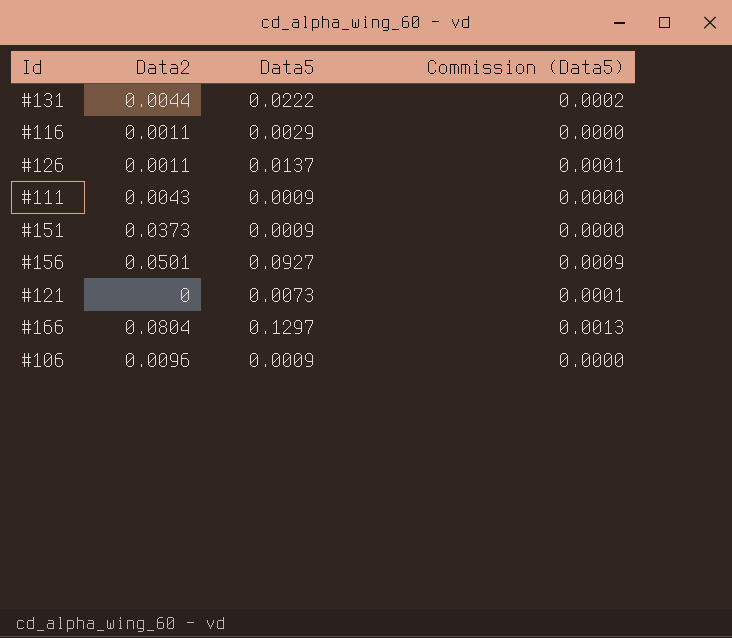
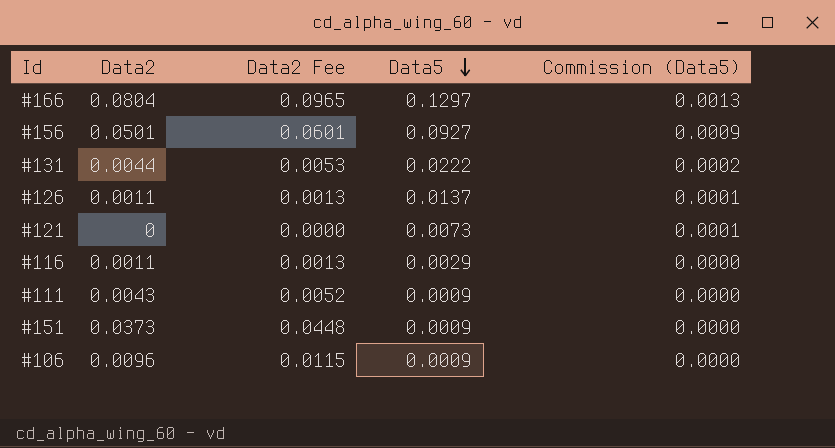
row order: none -> Data5 descending
column Data2 Fee | formula: none -> [Data2] * 1.2

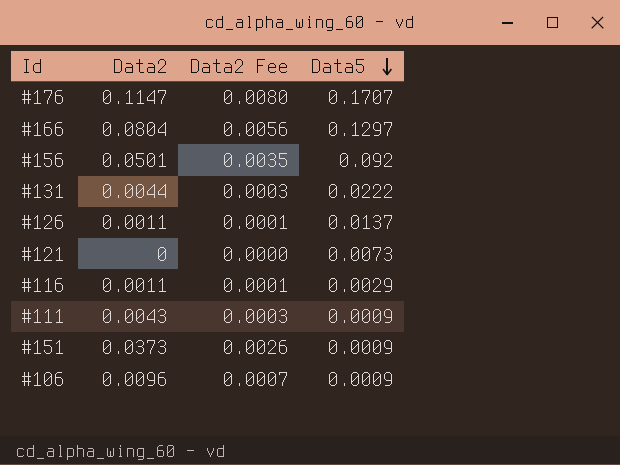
column Commission (Data5) | formula: [Data5] * 0.01 -> none
column Data2 Fee | formula: [Data2] * 1.2 -> [Data2] * 0.07
row #176: none -> 0.1147 | 0.0080 | 0.1707
#156 | Data5: 0.0927 -> 0.092

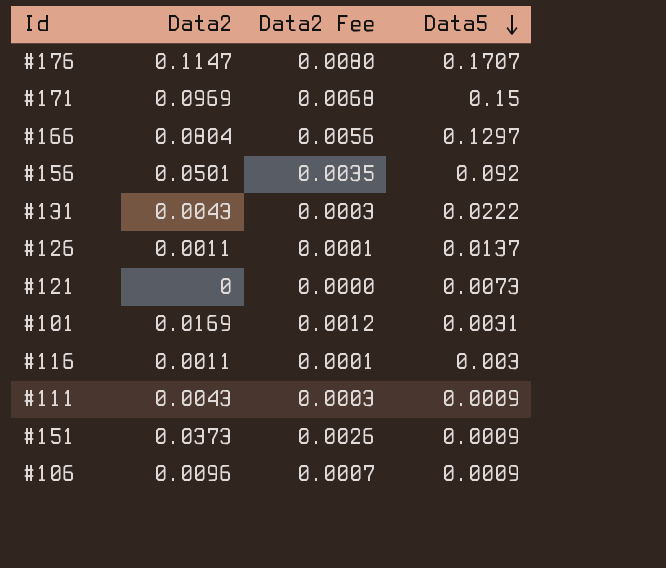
row #171: none -> 0.0969 | 0.0068 | 0.15
#131 | Data2: 0.0044 -> 0.0043
row #101: none -> 0.0169 | 0.0012 | 0.0031
#116 | Data5: 0.0029 -> 0.003

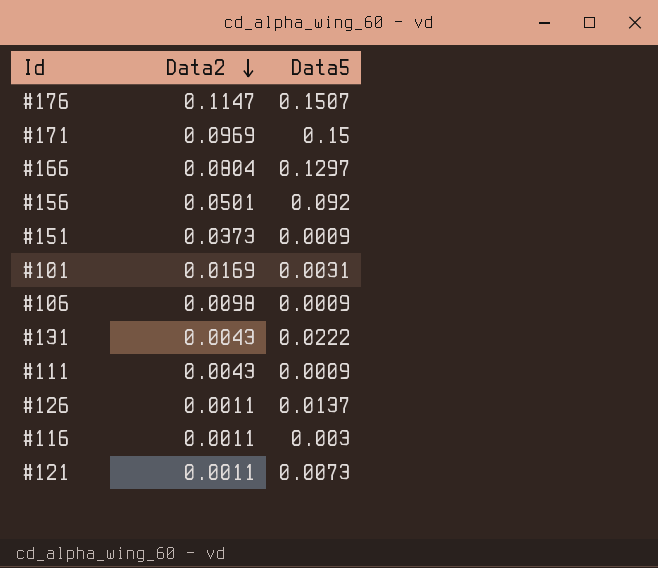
row order: Data5 descending -> Data2 descending
column Data2 Fee | formula: [Data2] * 0.07 -> none
#176 | Data5: 0.1707 -> 0.1507
#106 | Data2: 0.0096 -> 0.0098
#121 | Data2: 0 -> 0.0011

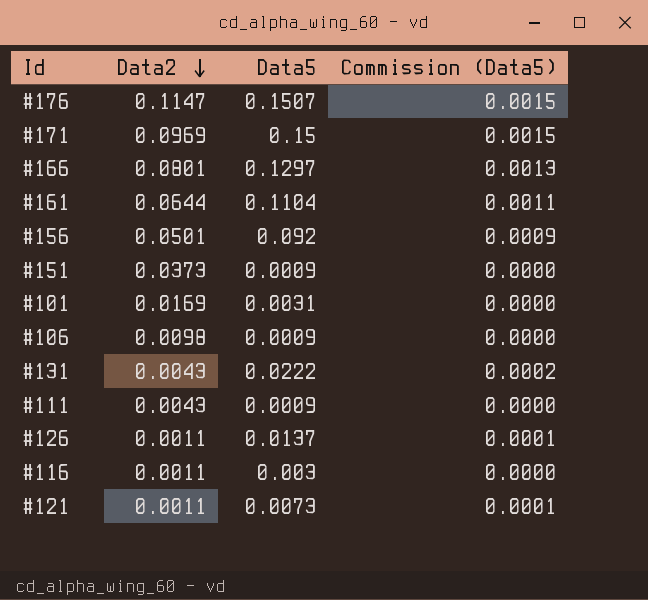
column Commission (Data5) | formula: none -> [Data5] * 0.01
#166 | Data2: 0.0804 -> 0.0801
row #161: none -> 0.0644 | 0.1104 | 0.0011

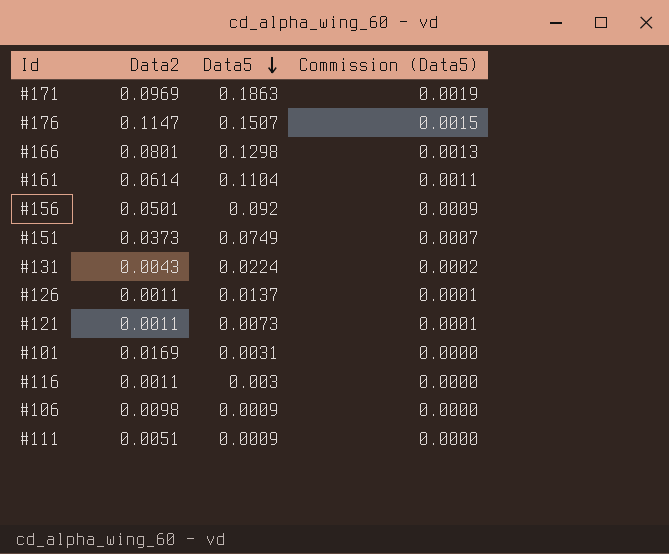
row order: Data2 descending -> Data5 descending
#171 | Data5: 0.15 -> 0.1863
#171 | Commission (Data5): 0.0015 -> 0.0019
#166 | Data5: 0.1297 -> 0.1298
#161 | Data2: 0.0644 -> 0.0614
#151 | Data5: 0.0009 -> 0.0749
#151 | Commission (Data5): 0.0000 -> 0.0007
#131 | Data5: 0.0222 -> 0.0224
#111 | Data2: 0.0043 -> 0.0051

